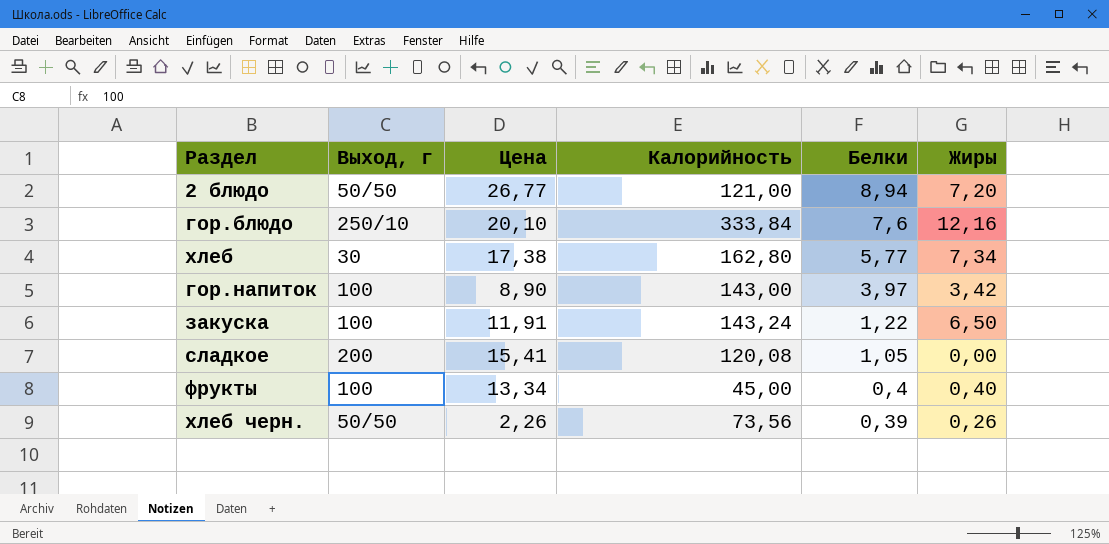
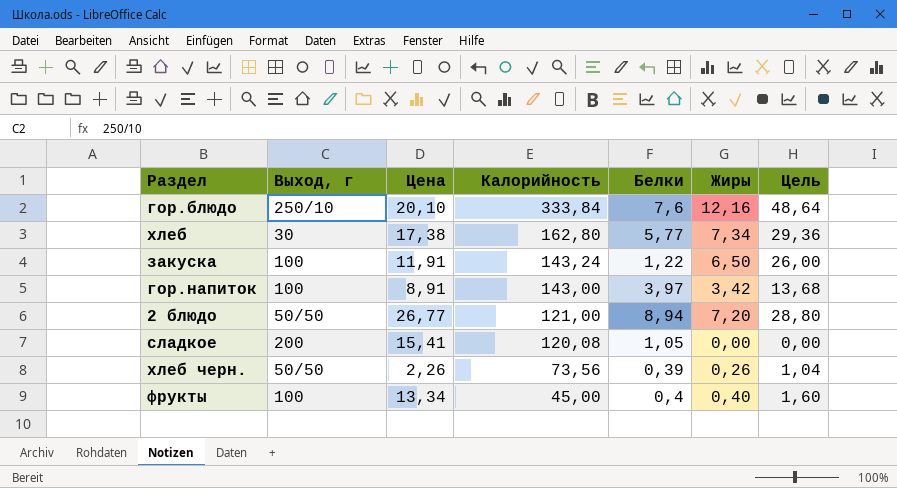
row order: Белки descending -> Калорийность descending
column Цель | formula: none -> [Жиры] * 4
гор.напиток | Цена: 8,90 -> 8,91

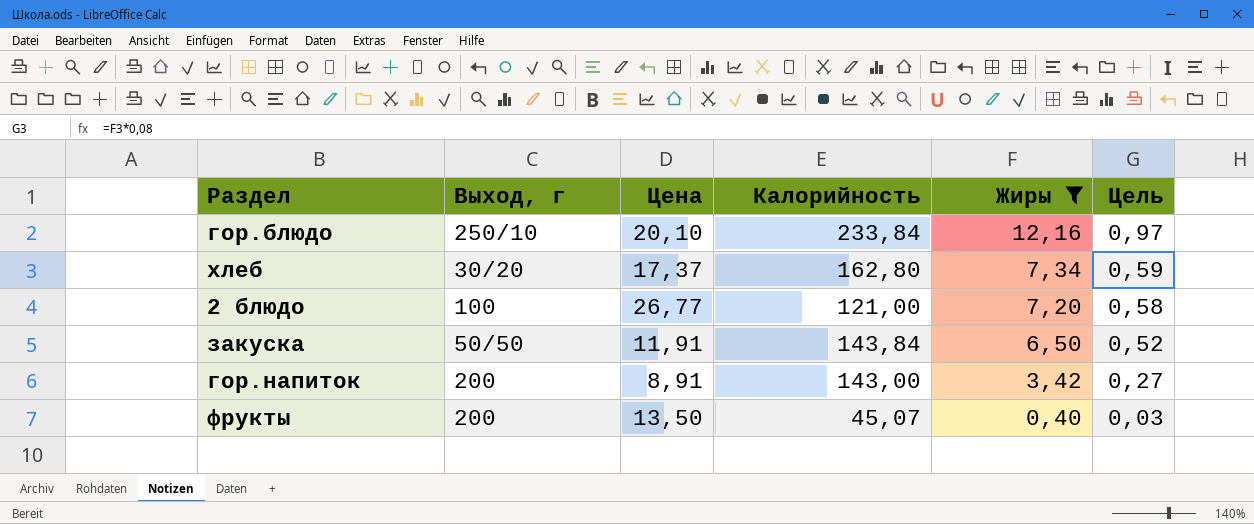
filter: none -> Жиры >= 0,40
row order: Калорийность descending -> Жиры descending
column Белки | position: 5 -> none
column Цель | formula: [Жиры] * 4 -> [Жиры] * 0,08
гор.блюдо | Калорийность: 333,84 -> 233,84
хлеб | Выход, г: 30 -> 30/20
хлеб | Цена: 17,38 -> 17,37
2 блюдо | Выход, г: 50/50 -> 100
закуска | Выход, г: 100 -> 50/50
закуска | Калорийность: 143,24 -> 143,84
гор.напиток | Выход, г: 100 -> 200
фрукты | Выход, г: 100 -> 200
фрукты | Цена: 13,34 -> 13,50
фрукты | Калорийность: 45,00 -> 45,07

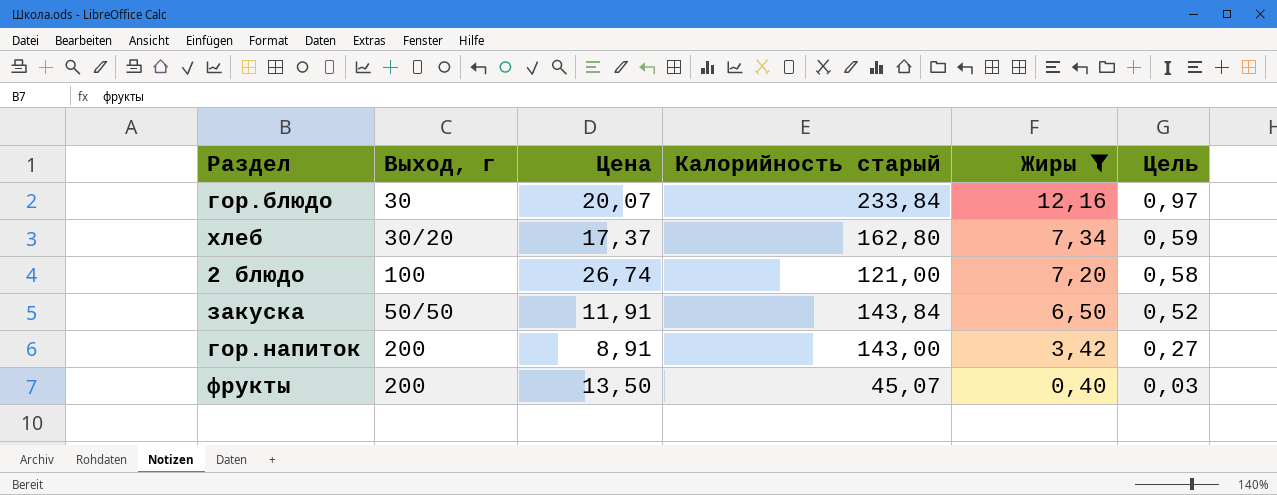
column name: Калорийность -> Калорийность старый
гор.блюдо | Выход, г: 250/10 -> 30
гор.блюдо | Цена: 20,10 -> 20,07
2 блюдо | Цена: 26,77 -> 26,74

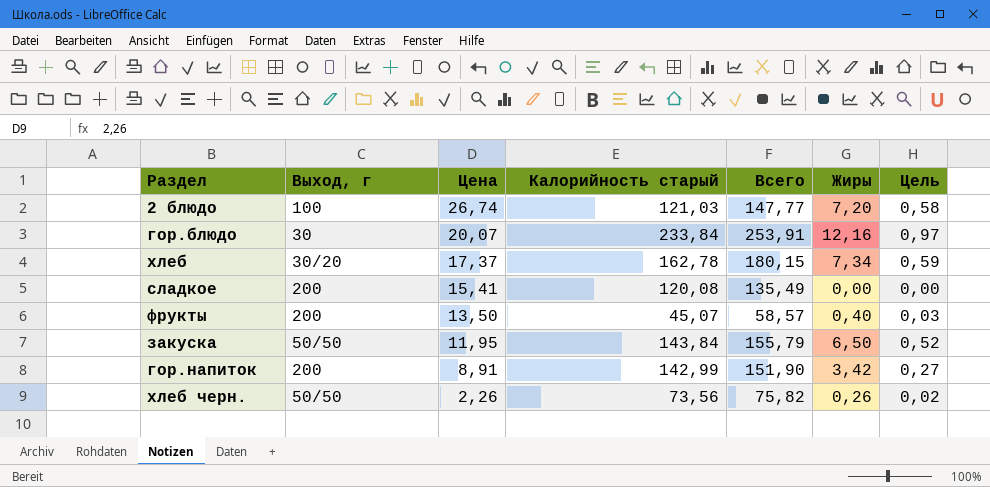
filter: Жиры >= 0,40 -> none
row order: Жиры descending -> Цена descending
column Всего | formula: none -> [Цена] + [Калорийность старый]
2 блюдо | Калорийность старый: 121,00 -> 121,03
хлеб | Калорийность старый: 162,80 -> 162,78
закуска | Цена: 11,91 -> 11,95
гор.напиток | Калорийность старый: 143,00 -> 142,99

